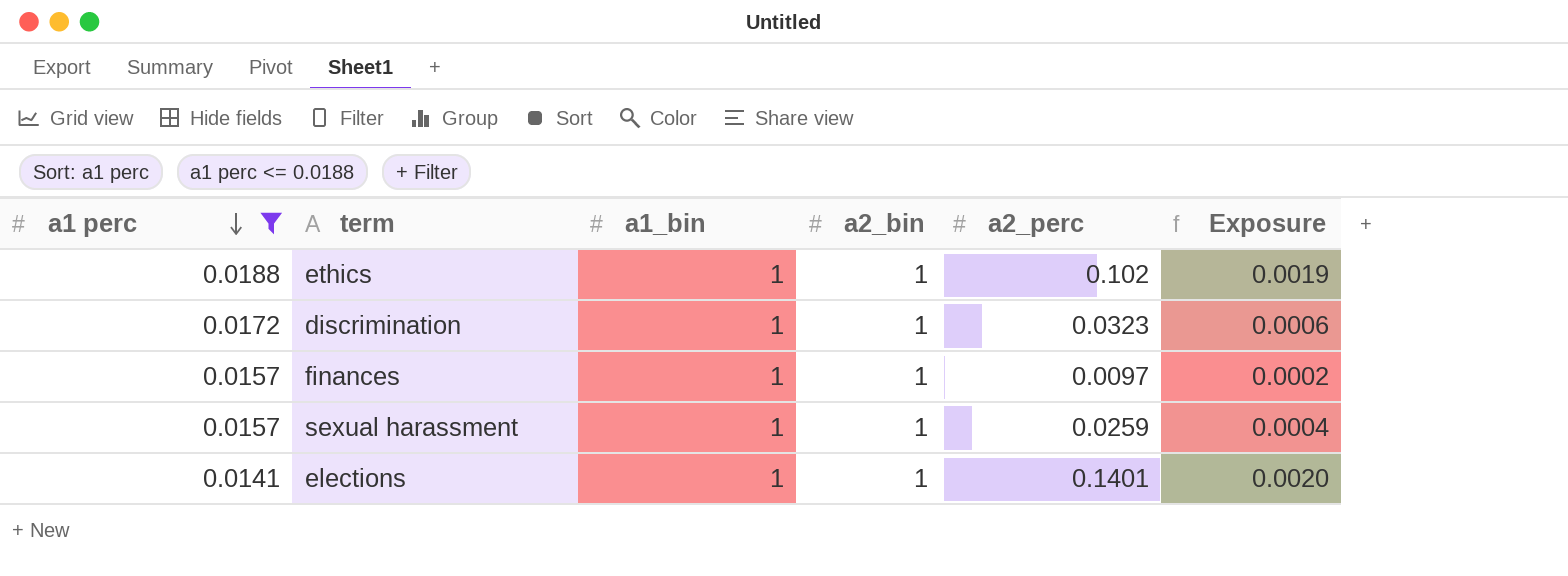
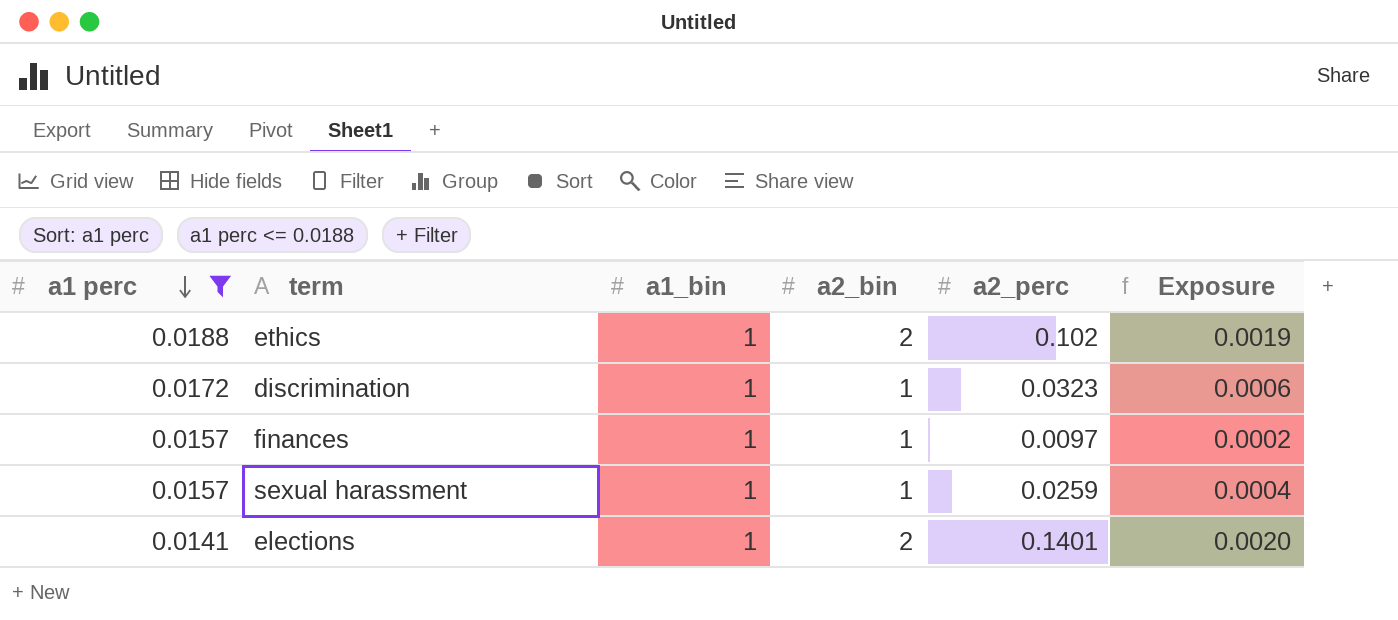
ethics | a2_bin: 1 -> 2
elections | a2_bin: 1 -> 2

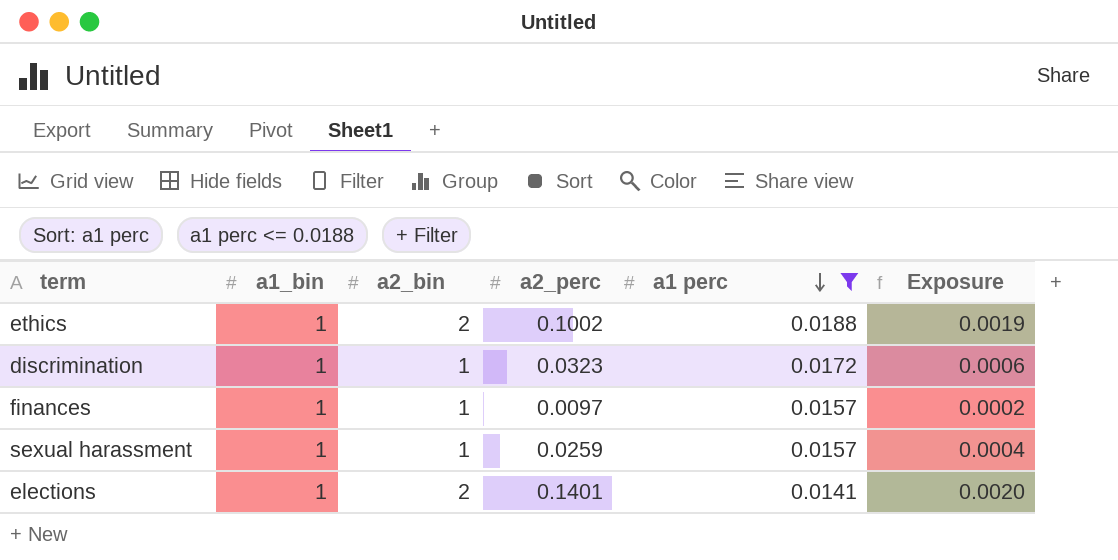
column a1 perc | position: 1 -> 5
ethics | a2_perc: 0.102 -> 0.1002

